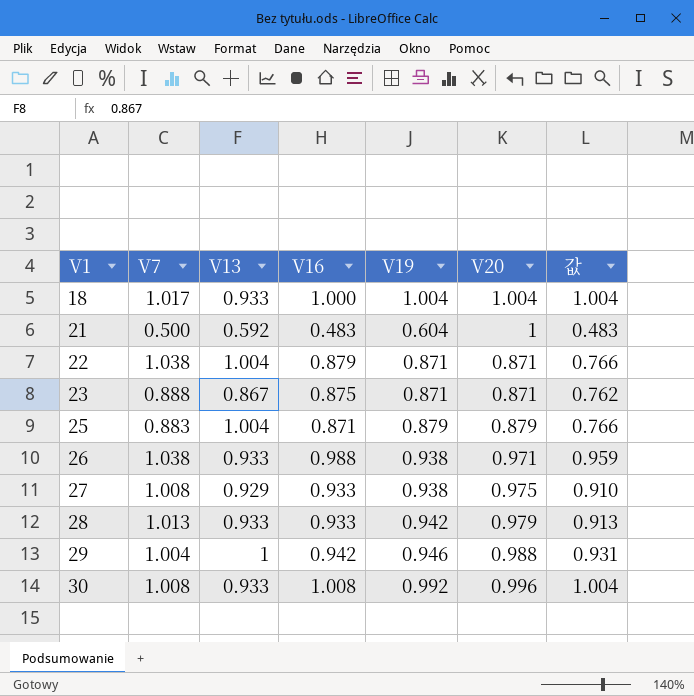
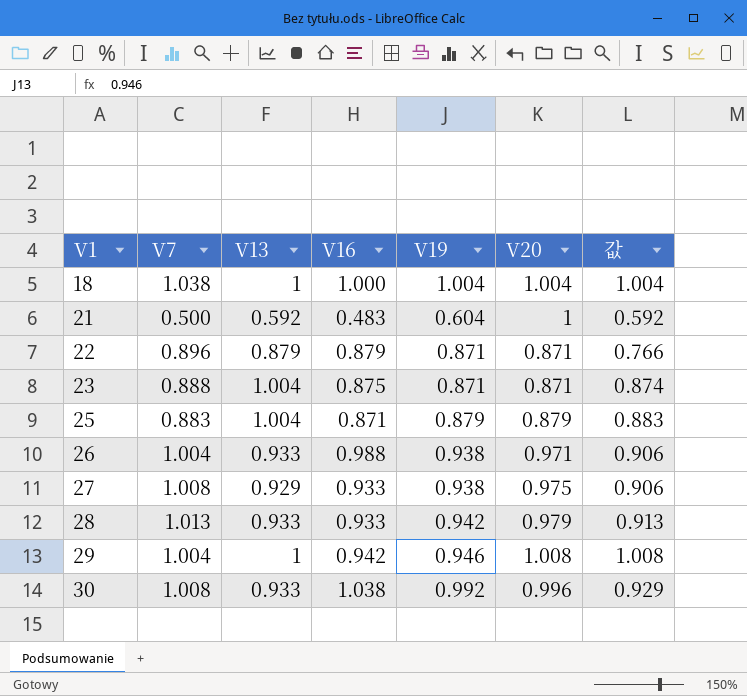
column 값 | formula: [V16] * [V20] -> [V13] * [V20]
18 | V7: 1.017 -> 1.038
18 | V13: 0.933 -> 1
22 | V7: 1.038 -> 0.896
22 | V13: 1.004 -> 0.879
23 | V13: 0.867 -> 1.004
26 | V7: 1.038 -> 1.004
29 | V20: 0.988 -> 1.008
30 | V16: 1.008 -> 1.038

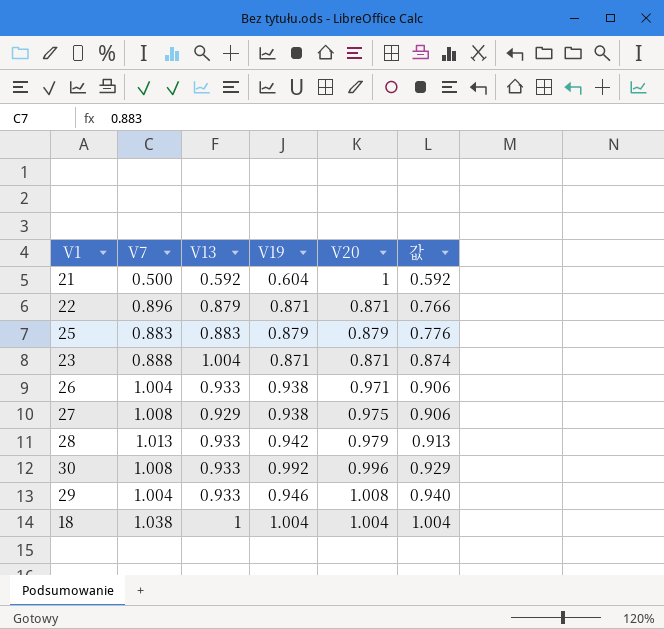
row order: V1 ascending -> 값 ascending
column V16 | position: 4 -> none
25 | V13: 1.004 -> 0.883
25 | 값: 0.883 -> 0.776
29 | V13: 1 -> 0.933
29 | 값: 1.008 -> 0.940

